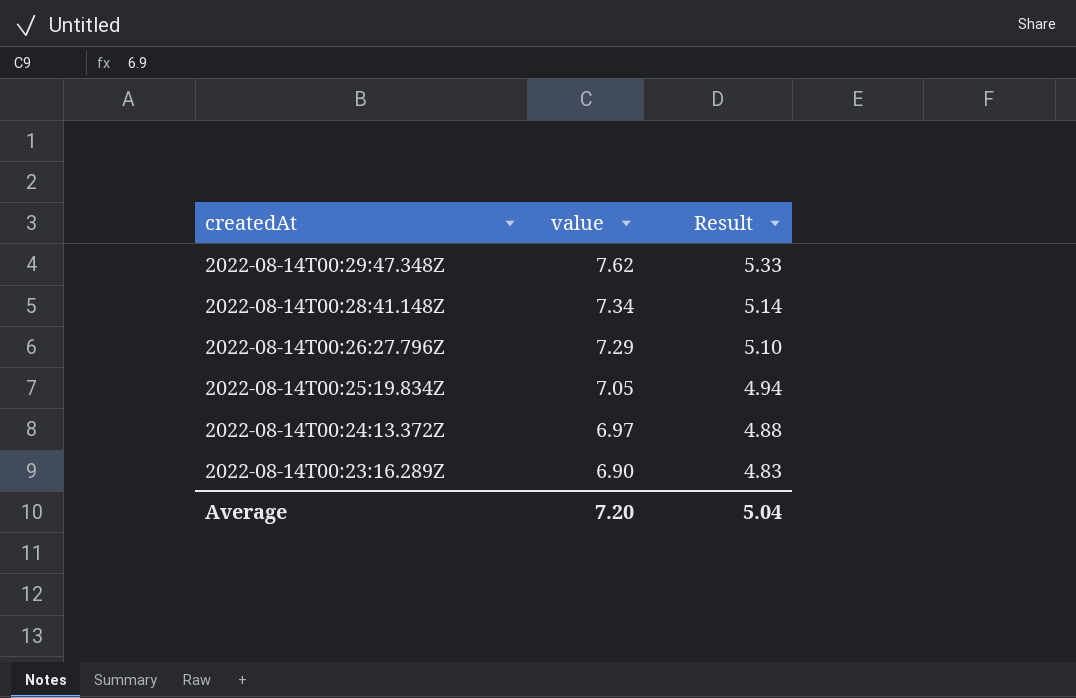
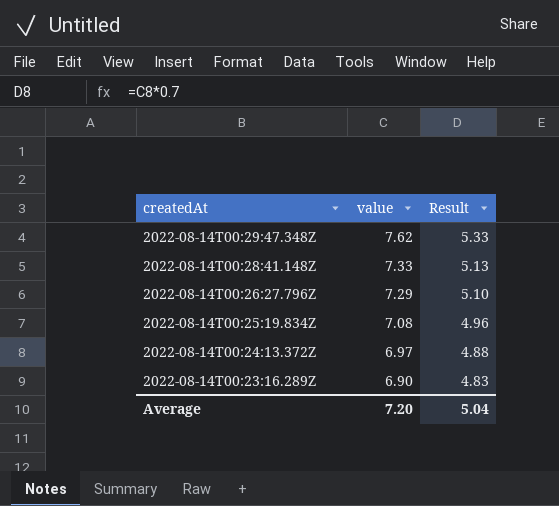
2022-08-14T00:28:41.148Z | value: 7.34 -> 7.33
2022-08-14T00:28:41.148Z | Result: 5.14 -> 5.13
2022-08-14T00:25:19.834Z | value: 7.05 -> 7.08
2022-08-14T00:25:19.834Z | Result: 4.94 -> 4.96

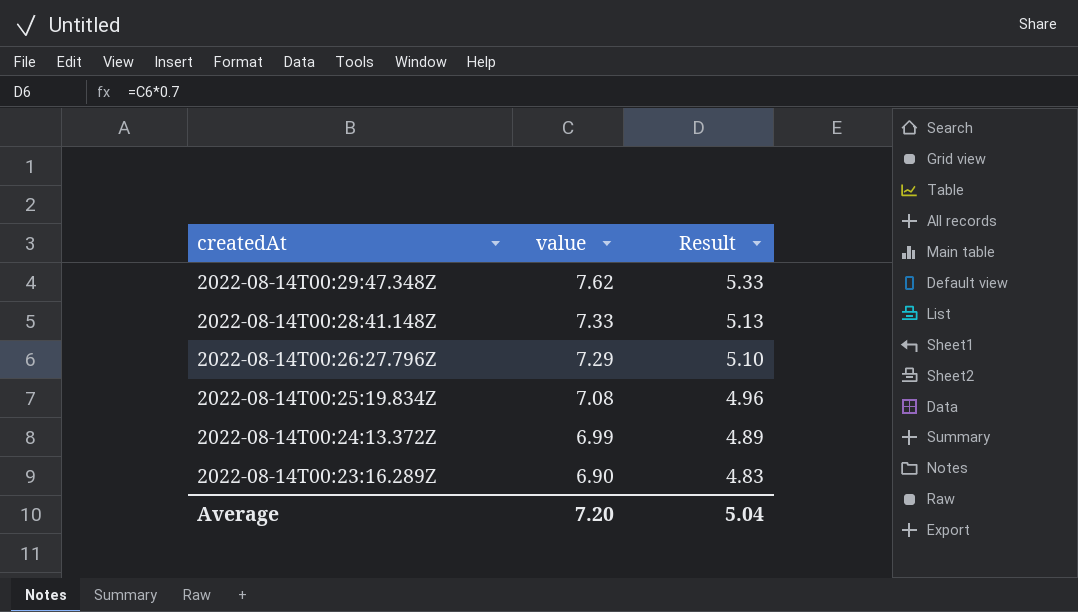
2022-08-14T00:24:13.372Z | value: 6.97 -> 6.99
2022-08-14T00:24:13.372Z | Result: 4.88 -> 4.89

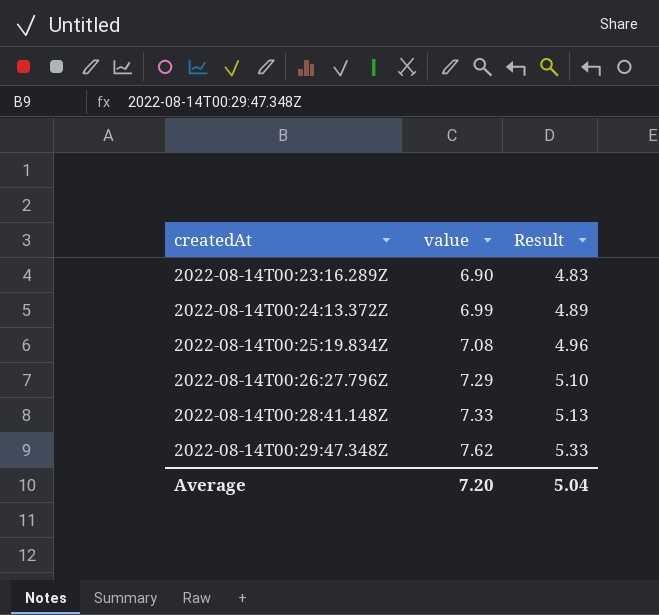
row order: createdAt descending -> createdAt ascending

